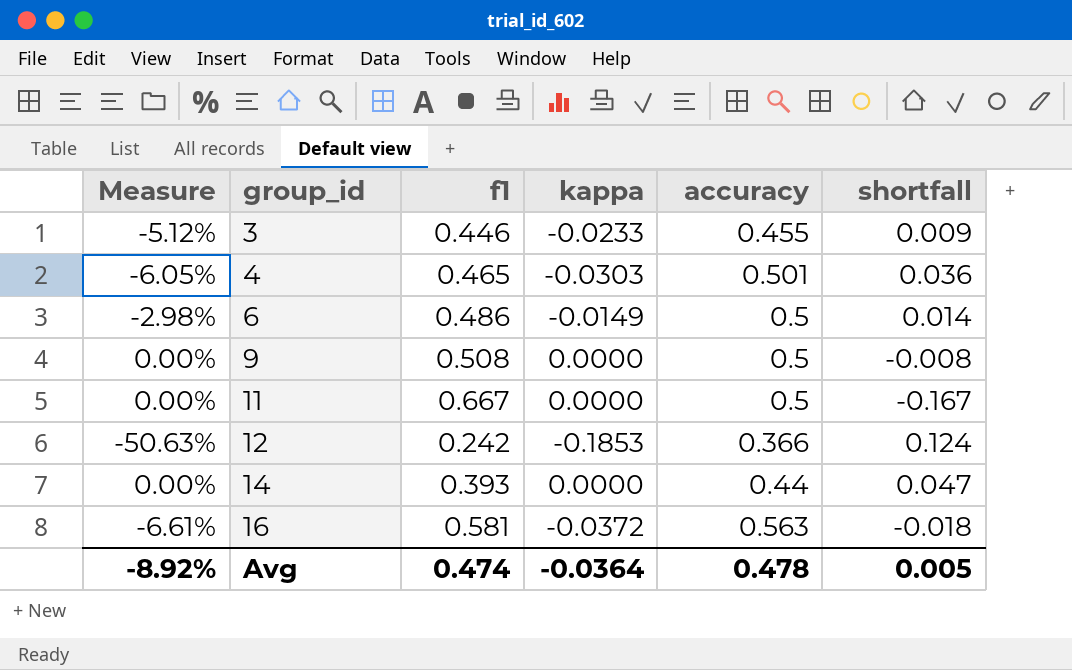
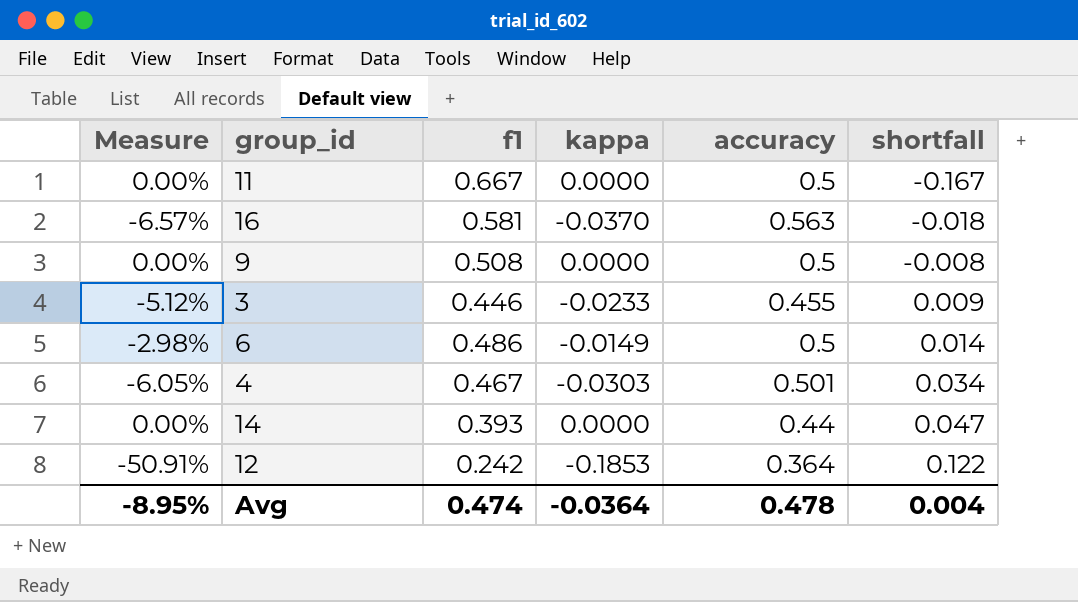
row order: group_id ascending -> shortfall ascending
16 | Measure: -6.61% -> -6.57%
16 | kappa: -0.0372 -> -0.0370
4 | f1: 0.465 -> 0.467
4 | shortfall: 0.036 -> 0.034
12 | Measure: -50.63% -> -50.91%
12 | accuracy: 0.366 -> 0.364
12 | shortfall: 0.124 -> 0.122
Avg | Measure: -8.92% -> -8.95%
Avg | shortfall: 0.005 -> 0.004

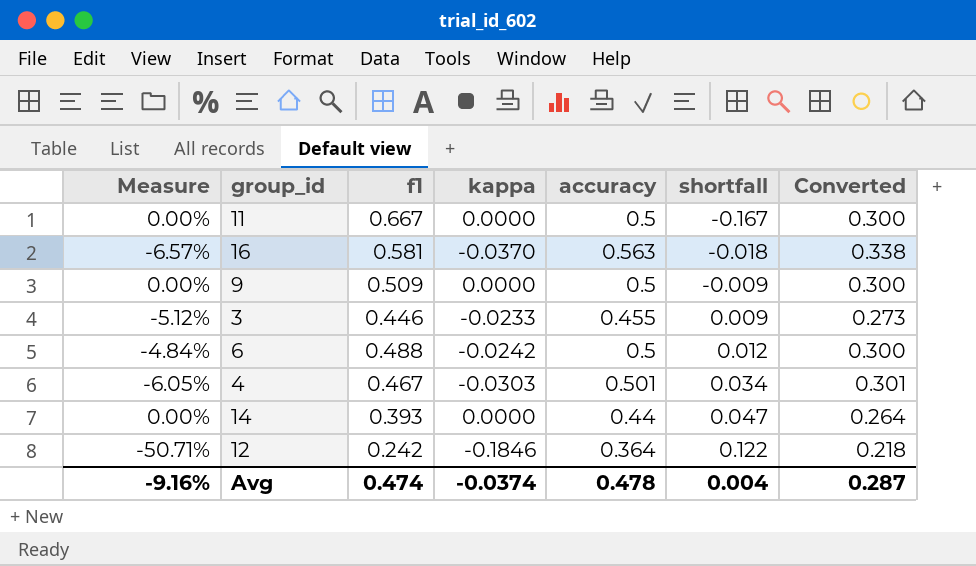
column Converted | formula: none -> [accuracy] * 0.6
9 | f1: 0.508 -> 0.509
9 | shortfall: -0.008 -> -0.009
6 | Measure: -2.98% -> -4.84%
6 | f1: 0.486 -> 0.488
6 | kappa: -0.0149 -> -0.0242
6 | shortfall: 0.014 -> 0.012
12 | Measure: -50.91% -> -50.71%
12 | kappa: -0.1853 -> -0.1846
Avg | Measure: -8.95% -> -9.16%
Avg | kappa: -0.0364 -> -0.0374

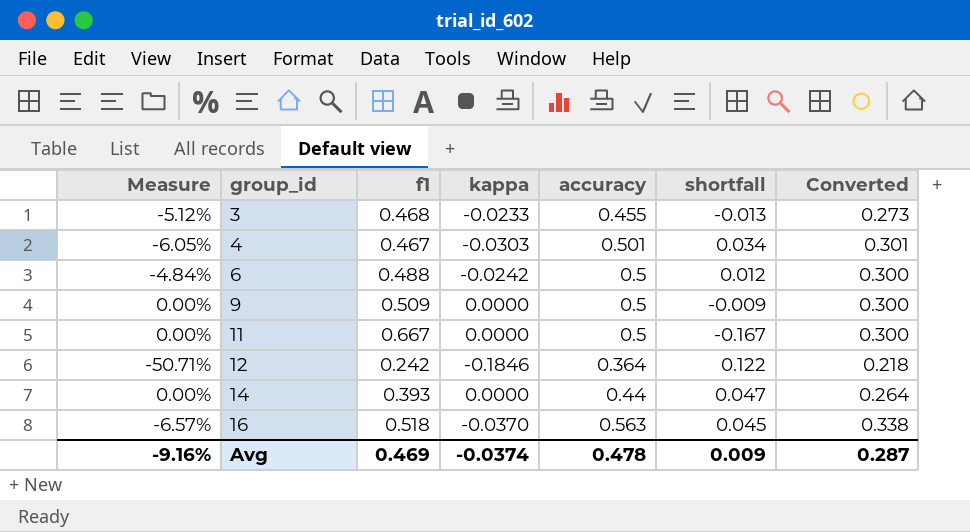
row order: shortfall ascending -> group_id ascending
3 | f1: 0.446 -> 0.468
3 | shortfall: 0.009 -> -0.013
16 | f1: 0.581 -> 0.518
16 | shortfall: -0.018 -> 0.045
Avg | f1: 0.474 -> 0.469
Avg | shortfall: 0.004 -> 0.009

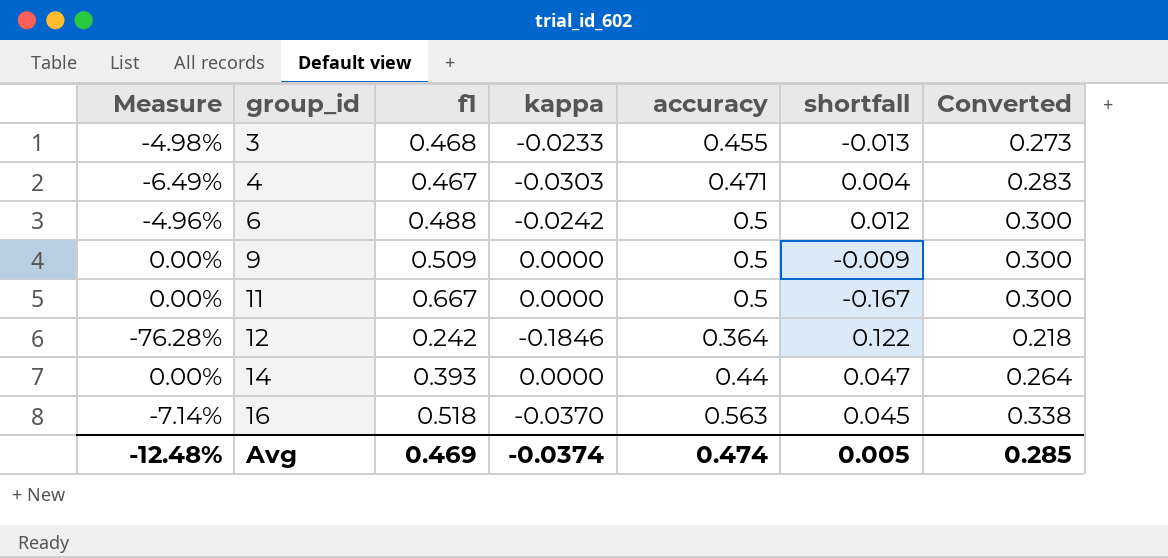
column Measure | formula: [kappa] / [accuracy] -> [kappa] / [f1]
4 | accuracy: 0.501 -> 0.471
4 | shortfall: 0.034 -> 0.004
4 | Converted: 0.301 -> 0.283
Avg | Measure: -9.16% -> -12.48%
Avg | accuracy: 0.478 -> 0.474
Avg | shortfall: 0.009 -> 0.005
Avg | Converted: 0.287 -> 0.285

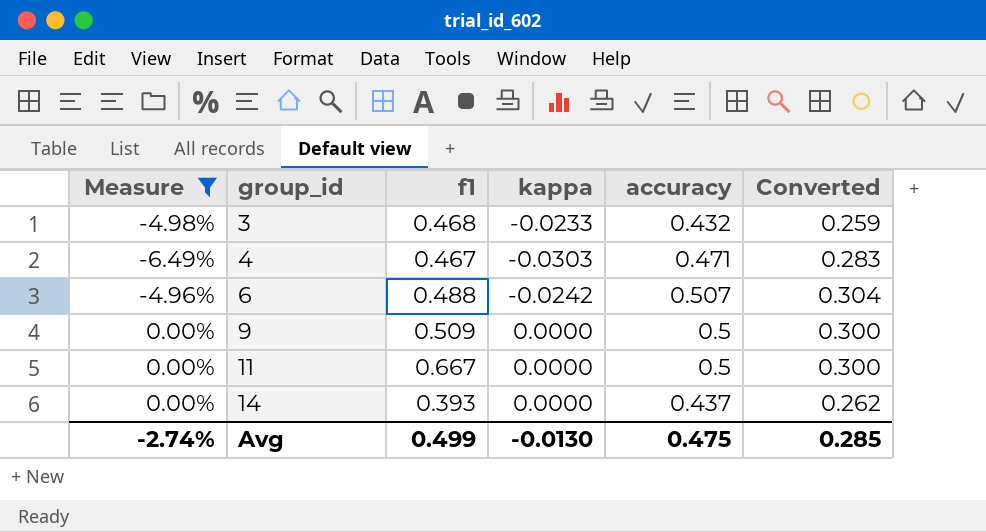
filter: none -> Measure >= -6.49%
column shortfall | formula: [accuracy] - [f1] -> none
3 | accuracy: 0.455 -> 0.432
3 | Converted: 0.273 -> 0.259
6 | accuracy: 0.5 -> 0.507
6 | Converted: 0.300 -> 0.304
14 | accuracy: 0.44 -> 0.437
14 | Converted: 0.264 -> 0.262
Avg | Measure: -12.48% -> -2.74%
Avg | f1: 0.469 -> 0.499
Avg | kappa: -0.0374 -> -0.0130
Avg | accuracy: 0.474 -> 0.475

